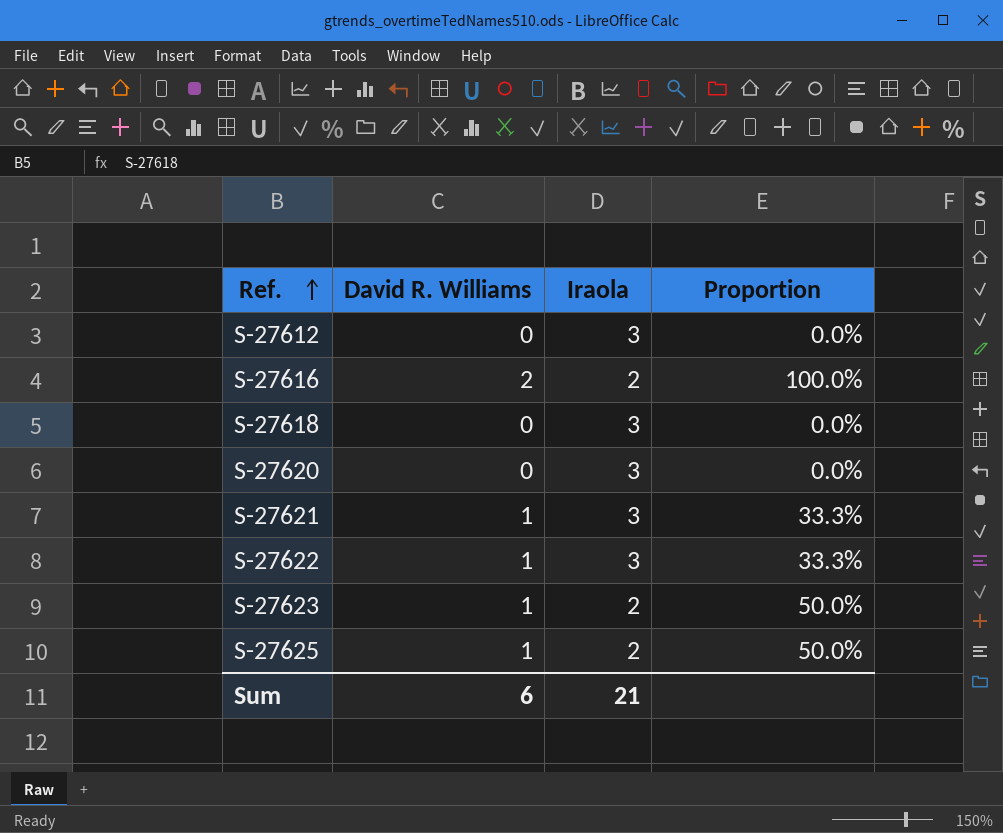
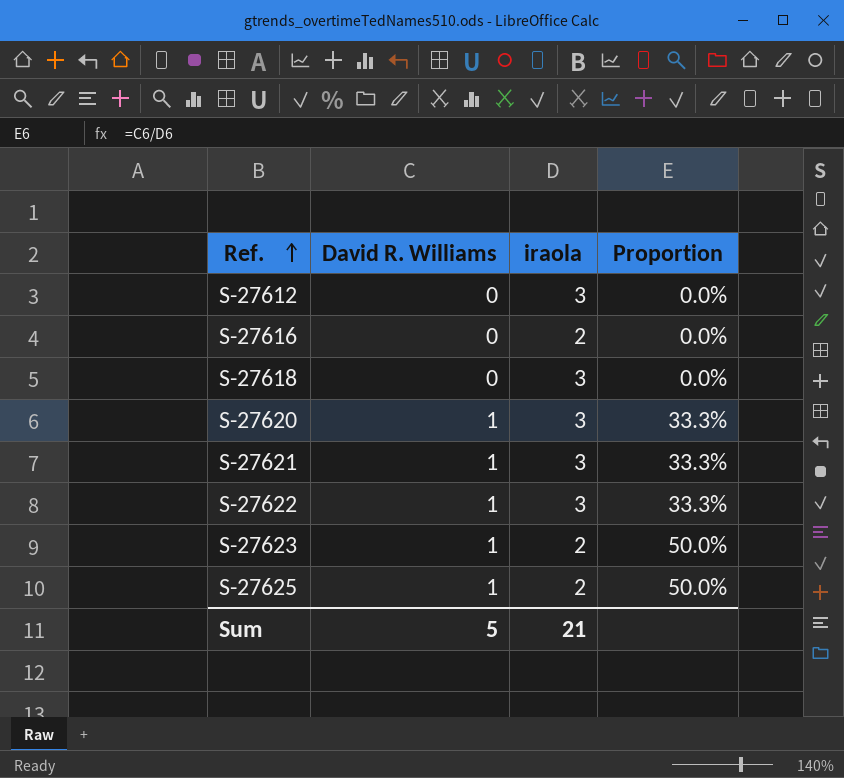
column name: Iraola -> iraola
S-27616 | David R. Williams: 2 -> 0
S-27616 | Proportion: 100.0% -> 0.0%
S-27620 | David R. Williams: 0 -> 1
S-27620 | Proportion: 0.0% -> 33.3%
Sum | David R. Williams: 6 -> 5

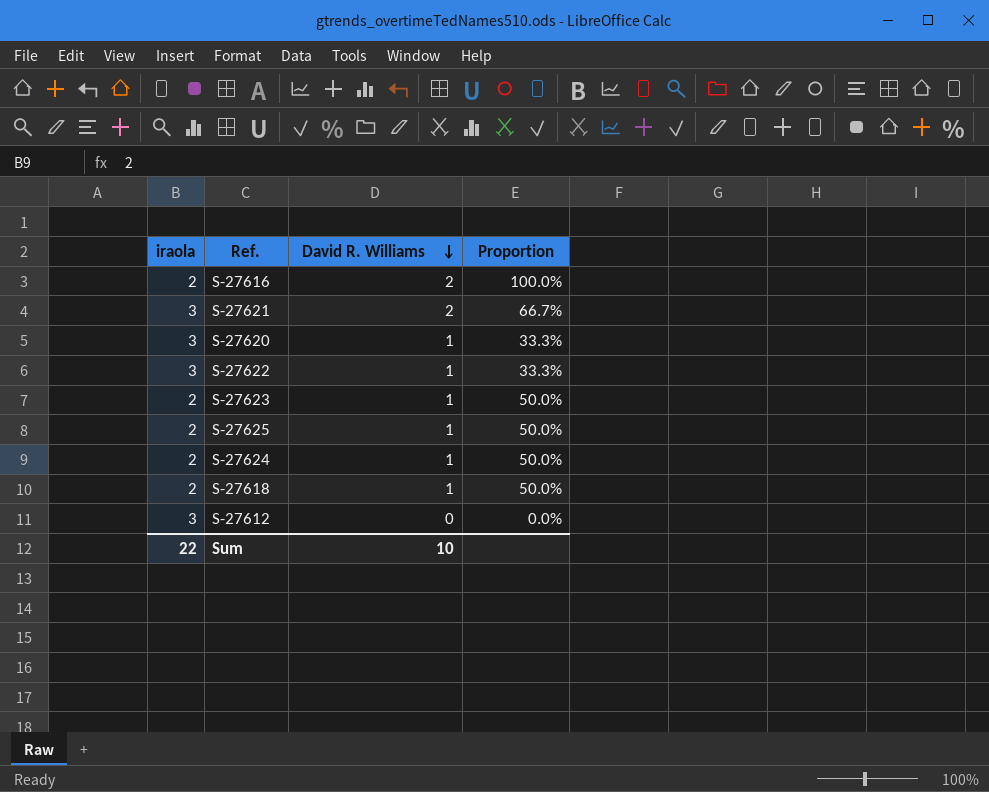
row order: Ref. ascending -> David R. Williams descending
column iraola | position: 3 -> 1
S-27616 | David R. Williams: 0 -> 2
S-27616 | Proportion: 0.0% -> 100.0%
S-27621 | David R. Williams: 1 -> 2
S-27621 | Proportion: 33.3% -> 66.7%
row S-27624: none -> 2 | 1 | 50.0%
S-27618 | iraola: 3 -> 2
S-27618 | David R. Williams: 0 -> 1
S-27618 | Proportion: 0.0% -> 50.0%
Sum | iraola: 21 -> 22
Sum | David R. Williams: 5 -> 10

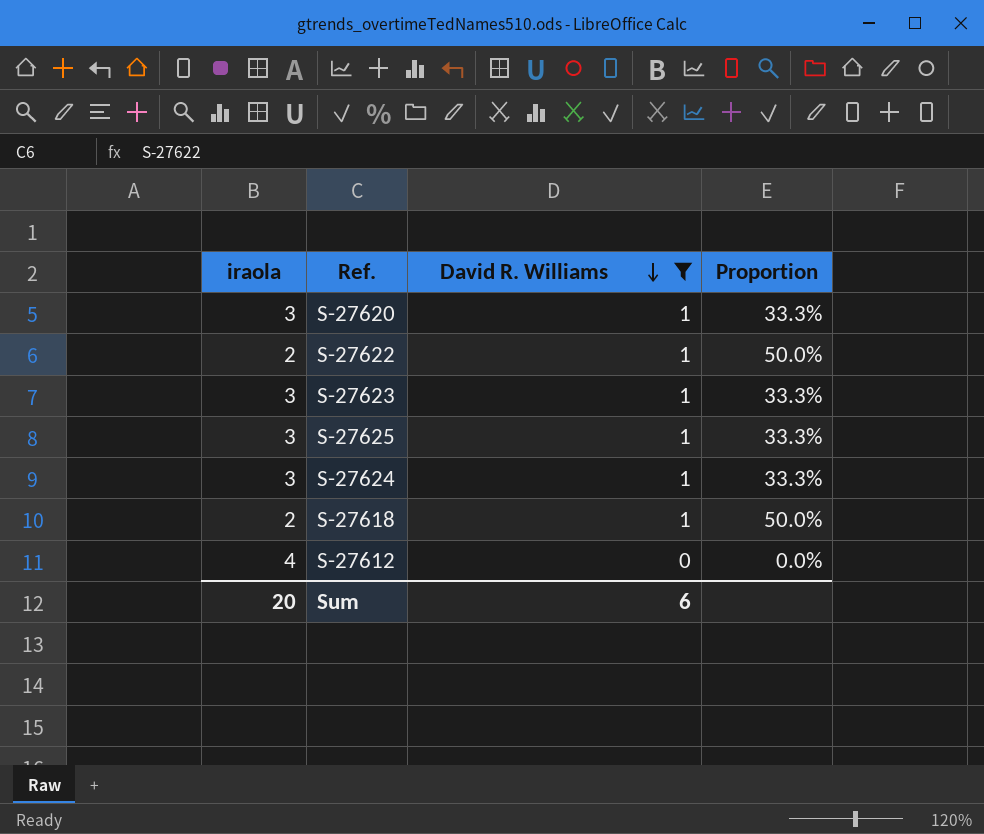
filter: none -> David R. Williams != 2
S-27622 | iraola: 3 -> 2
S-27622 | Proportion: 33.3% -> 50.0%
S-27623 | iraola: 2 -> 3
S-27623 | Proportion: 50.0% -> 33.3%
S-27625 | iraola: 2 -> 3
S-27625 | Proportion: 50.0% -> 33.3%
S-27624 | iraola: 2 -> 3
S-27624 | Proportion: 50.0% -> 33.3%
S-27612 | iraola: 3 -> 4
Sum | iraola: 22 -> 20
Sum | David R. Williams: 10 -> 6

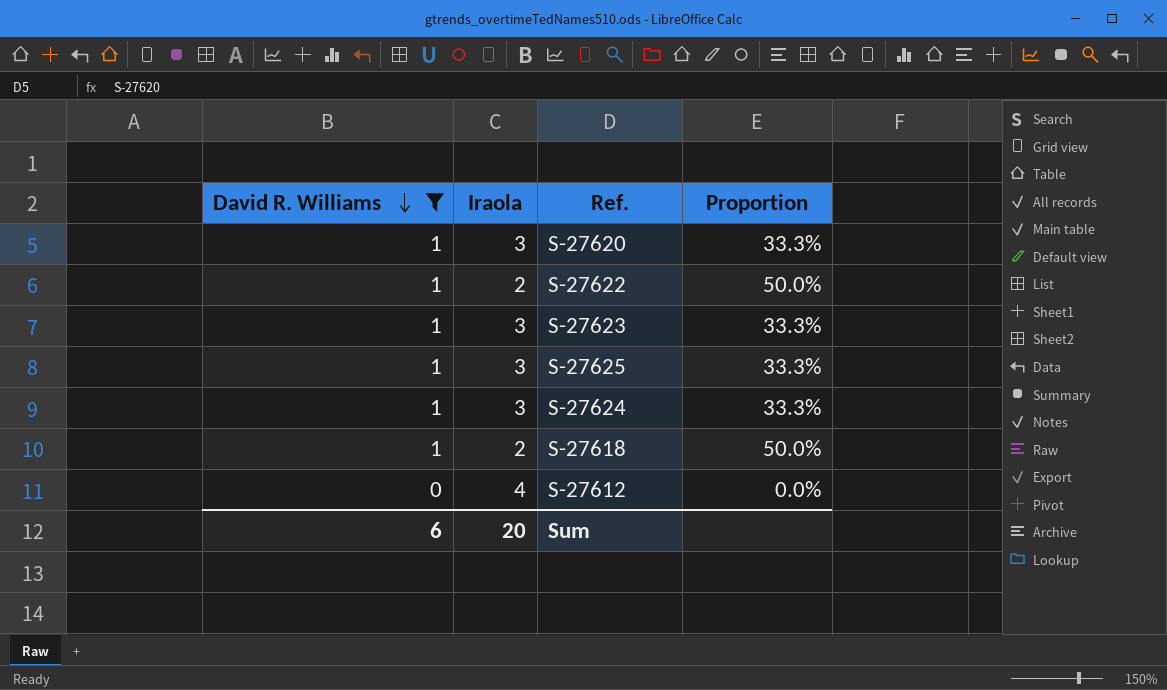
column David R. Williams | position: 3 -> 1
column name: iraola -> Iraola

